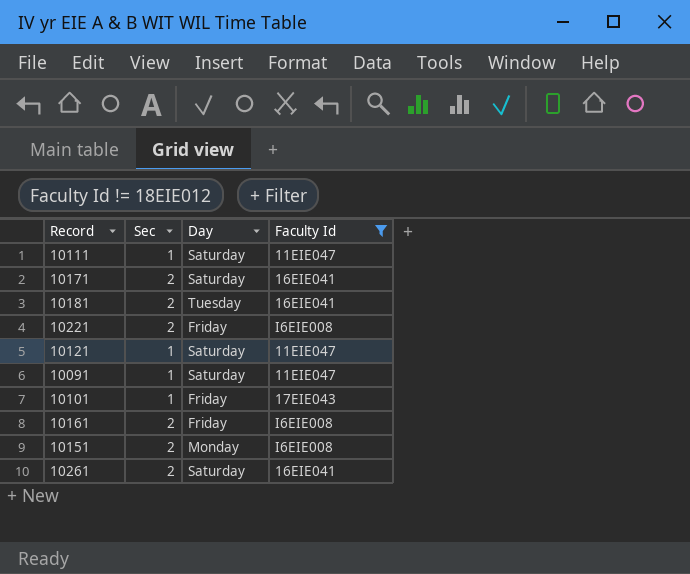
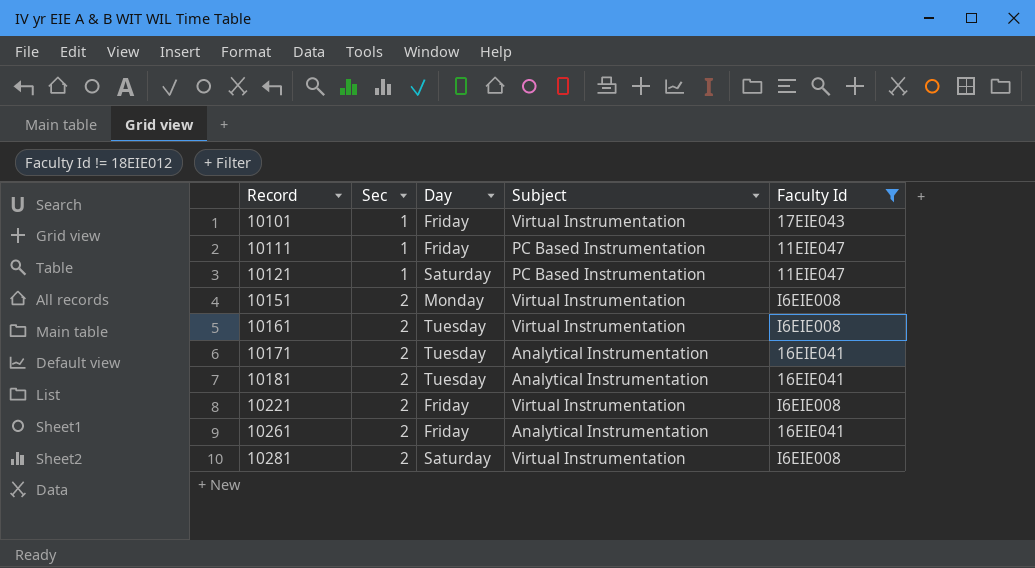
row order: none -> Record ascending
column Subject | position: none -> 4
row 10091: 1 | Saturday | 11EIE047 -> none
10111 | Day: Saturday -> Friday
10161 | Day: Friday -> Tuesday
10171 | Day: Saturday -> Tuesday
10261 | Day: Saturday -> Friday
row 10281: none -> 2 | Saturday | Virtual Instrumentation | I6EIE008

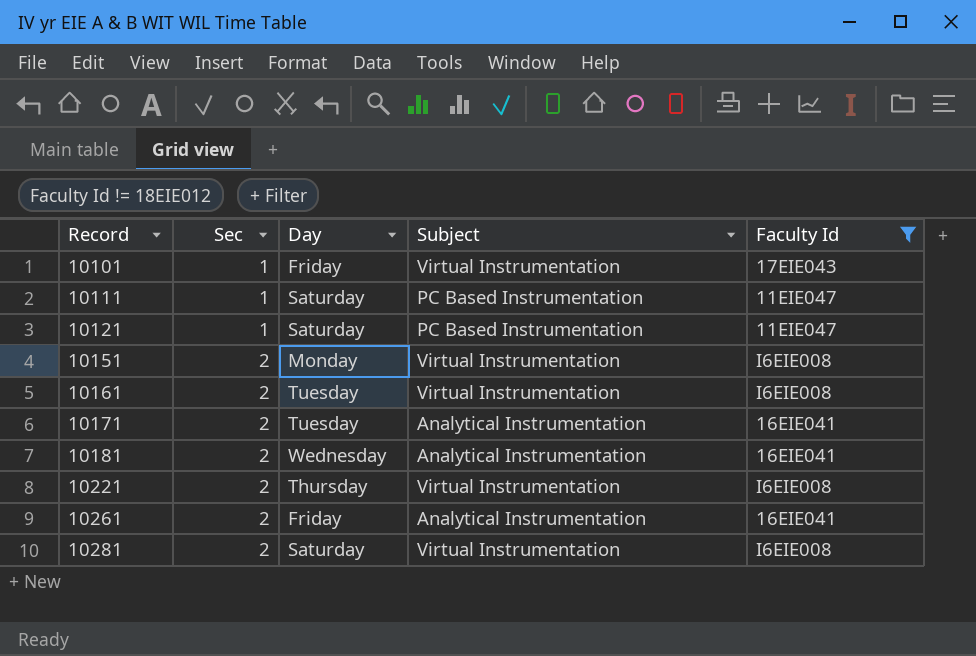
10111 | Day: Friday -> Saturday
10181 | Day: Tuesday -> Wednesday
10221 | Day: Friday -> Thursday

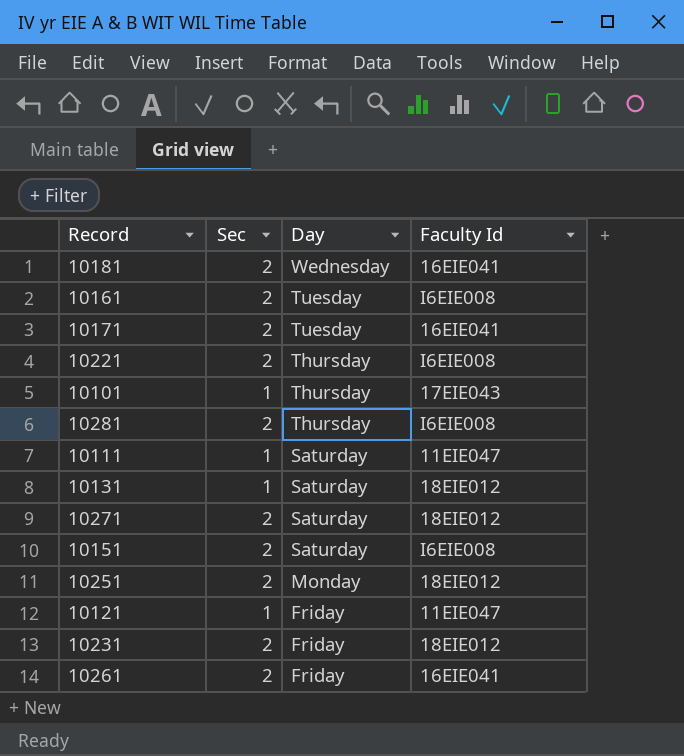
filter: Faculty Id != 18EIE012 -> none
row order: Record ascending -> Day descending
column Subject | position: 4 -> none
10101 | Day: Friday -> Thursday
10281 | Day: Saturday -> Thursday
10151 | Day: Monday -> Saturday
10121 | Day: Saturday -> Friday

